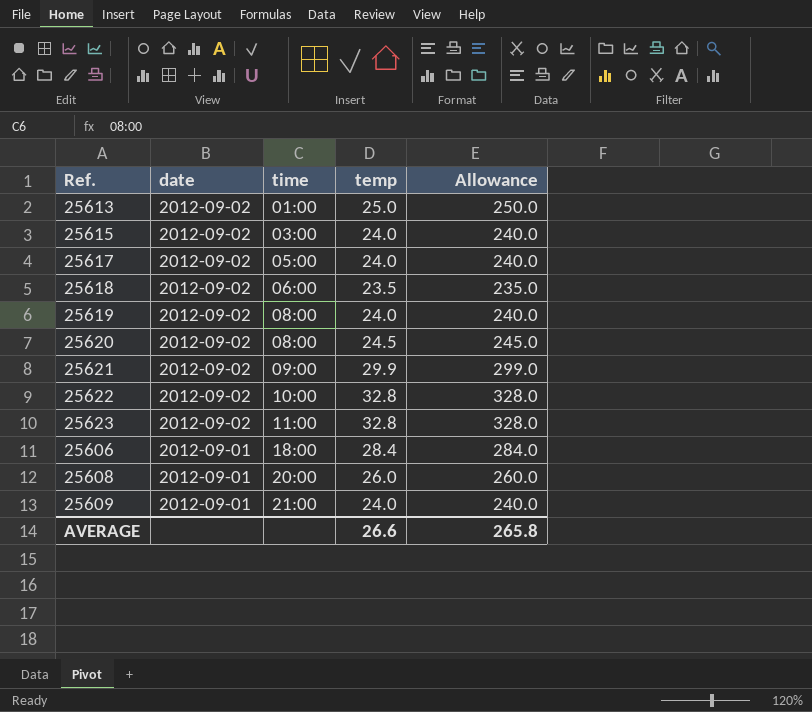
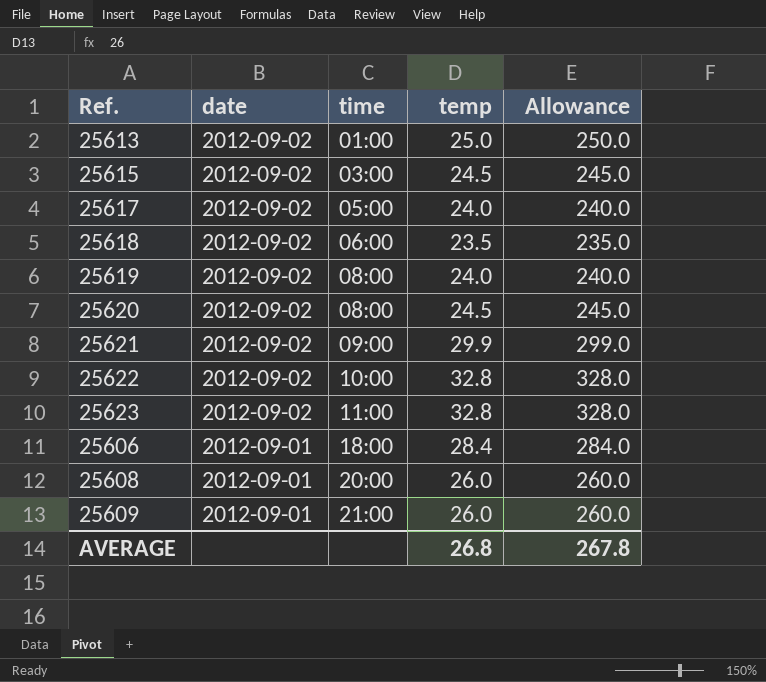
25615 | temp: 24.0 -> 24.5
25615 | Allowance: 240.0 -> 245.0
25609 | temp: 24.0 -> 26.0
25609 | Allowance: 240.0 -> 260.0
AVERAGE | temp: 26.6 -> 26.8
AVERAGE | Allowance: 265.8 -> 267.8

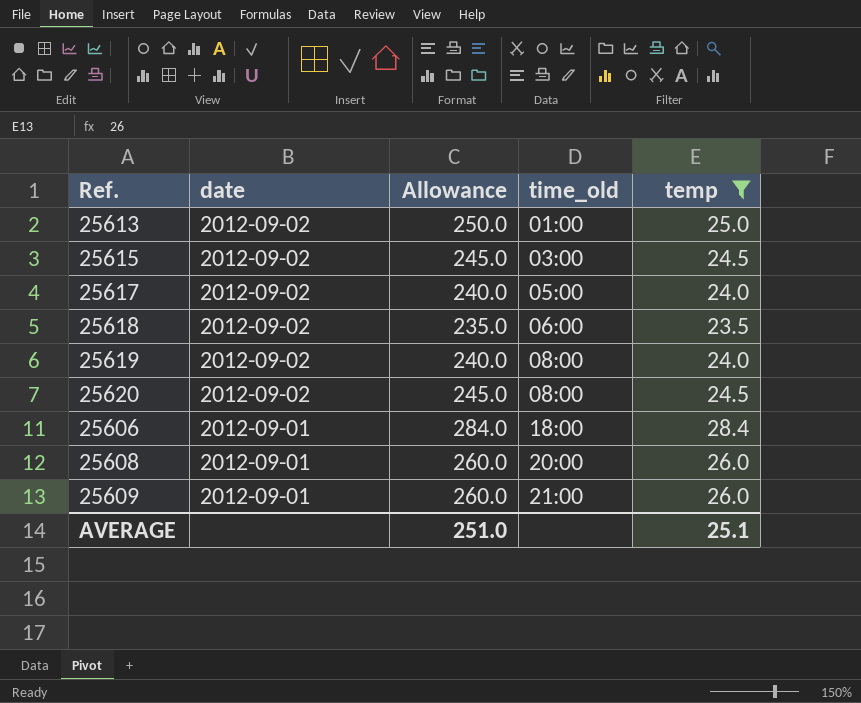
filter: none -> temp <= 28.4
column Allowance | position: 5 -> 3
column name: time -> time_old
AVERAGE | Allowance: 267.8 -> 251.0
AVERAGE | temp: 26.8 -> 25.1

